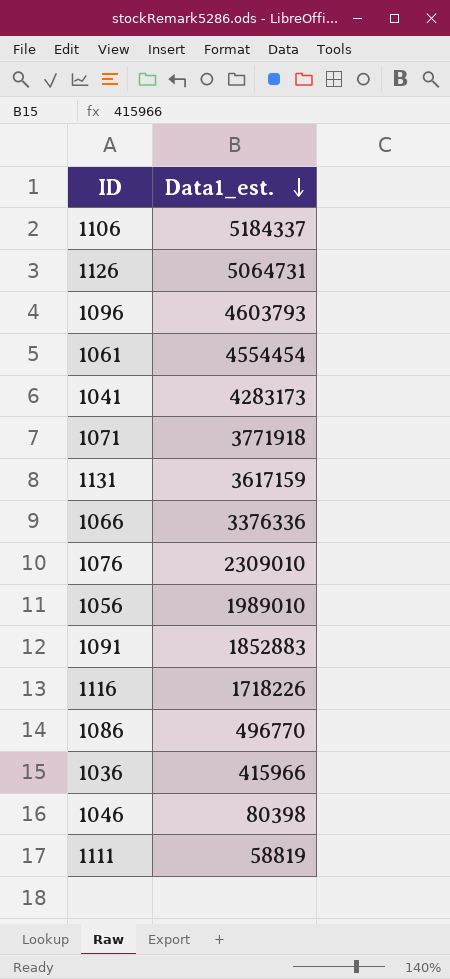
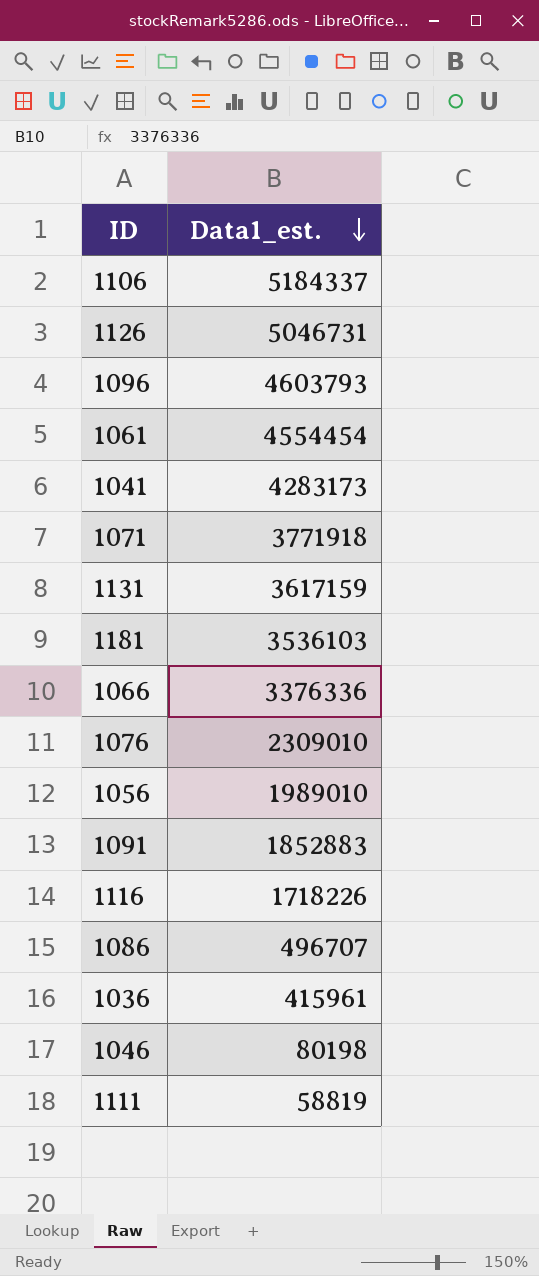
1126 | Data1_est.: 5064731 -> 5046731
row 1181: none -> 3536103
1086 | Data1_est.: 496770 -> 496707
1036 | Data1_est.: 415966 -> 415961
1046 | Data1_est.: 80398 -> 80198

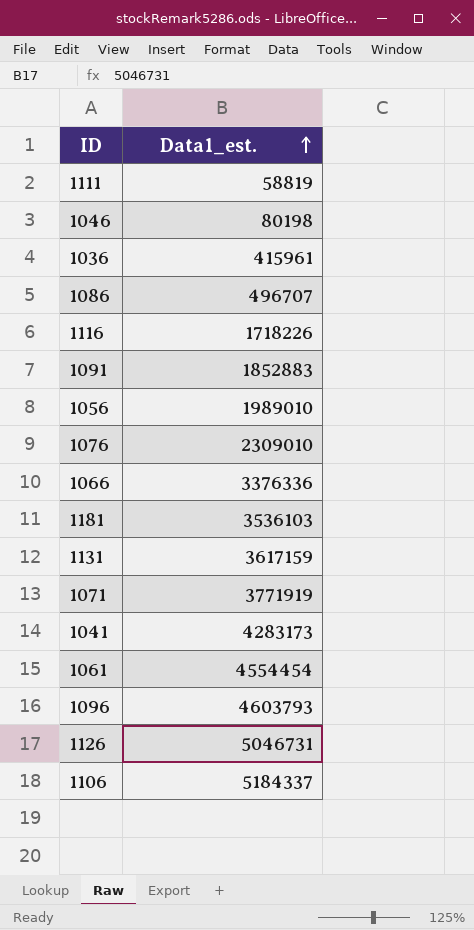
row order: Data1_est. descending -> Data1_est. ascending
1071 | Data1_est.: 3771918 -> 3771919

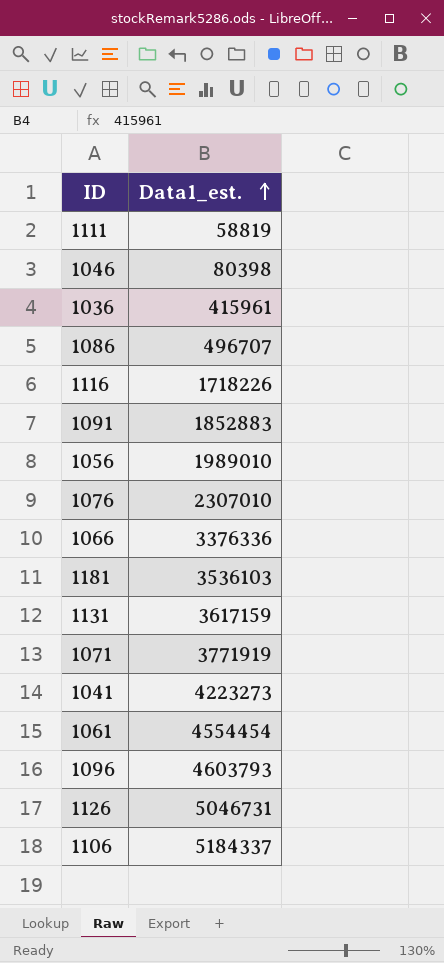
1046 | Data1_est.: 80198 -> 80398
1076 | Data1_est.: 2309010 -> 2307010
1041 | Data1_est.: 4283173 -> 4223273

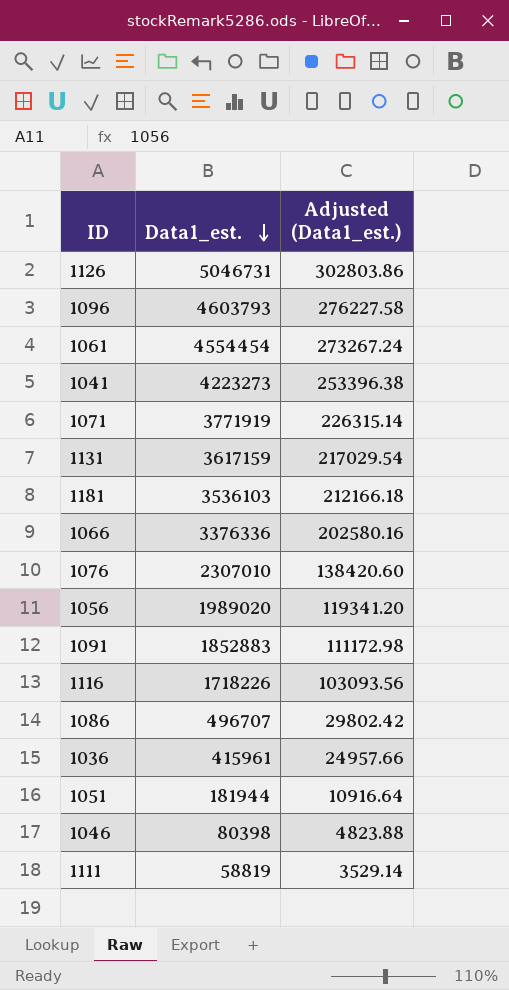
row order: Data1_est. ascending -> Data1_est. descending
column Adjusted (Data1_est.) | formula: none -> [Data1_est.] * 0.06
row 1106: 5184337 -> none
1056 | Data1_est.: 1989010 -> 1989020
row 1051: none -> 181944 | 10916.64

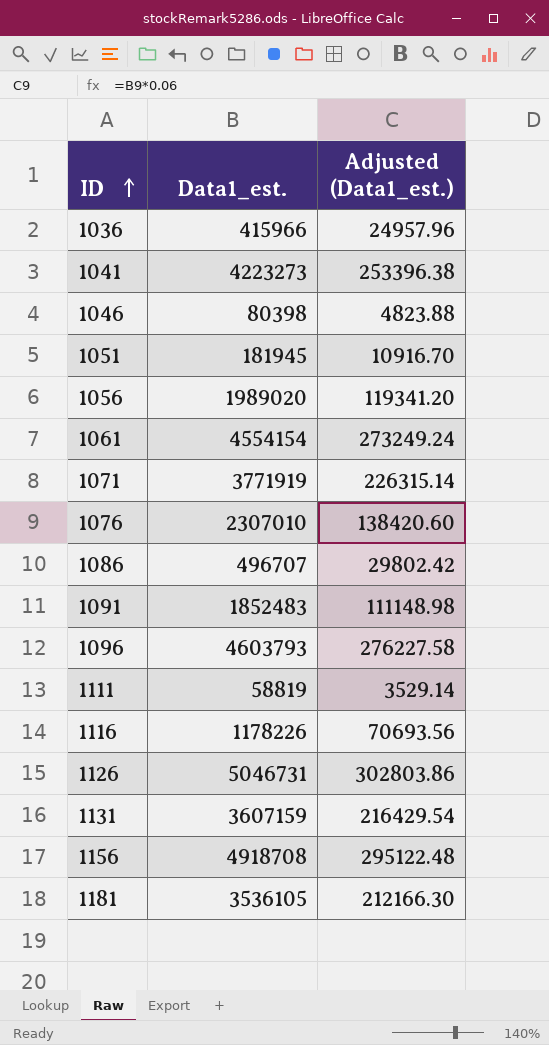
row order: Data1_est. descending -> ID ascending
row 1066: 3376336 | 202580.16 -> none
1036 | Data1_est.: 415961 -> 415966
1036 | Adjusted (Data1_est.): 24957.66 -> 24957.96
1051 | Data1_est.: 181944 -> 181945
1051 | Adjusted (Data1_est.): 10916.64 -> 10916.70
1061 | Data1_est.: 4554454 -> 4554154
1061 | Adjusted (Data1_est.): 273267.24 -> 273249.24
1091 | Data1_est.: 1852883 -> 1852483
1091 | Adjusted (Data1_est.): 111172.98 -> 111148.98
1116 | Data1_est.: 1718226 -> 1178226
1116 | Adjusted (Data1_est.): 103093.56 -> 70693.56
1131 | Data1_est.: 3617159 -> 3607159
1131 | Adjusted (Data1_est.): 217029.54 -> 216429.54
row 1156: none -> 4918708 | 295122.48
1181 | Data1_est.: 3536103 -> 3536105
1181 | Adjusted (Data1_est.): 212166.18 -> 212166.30

